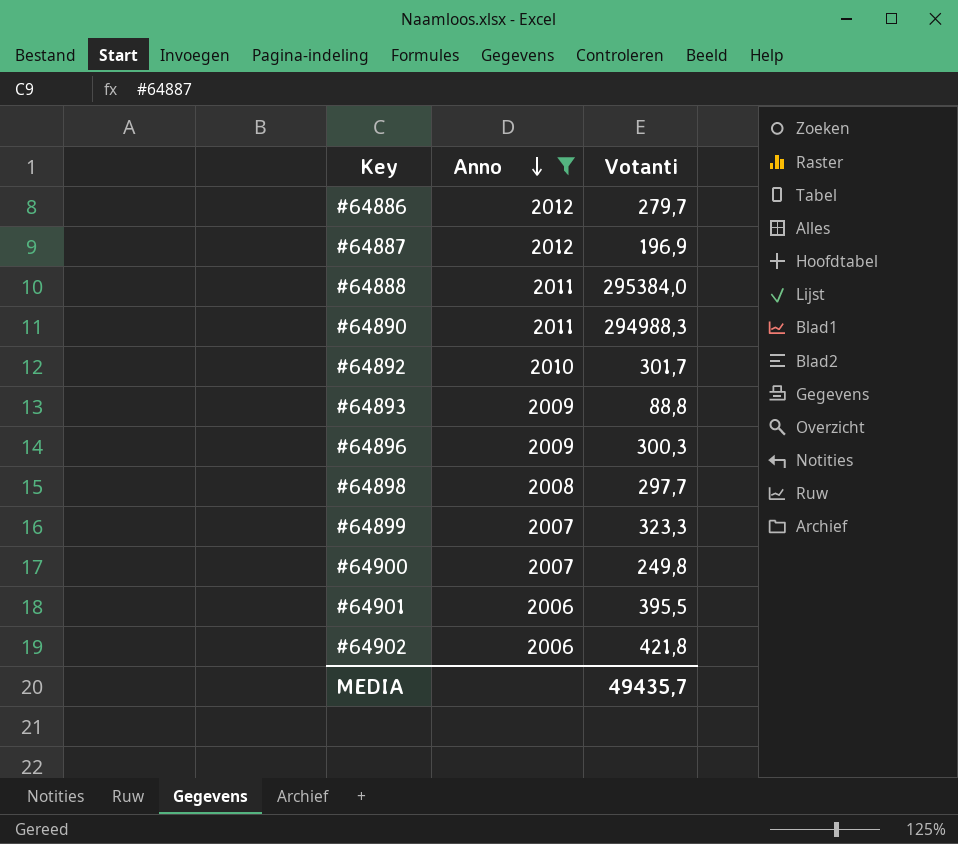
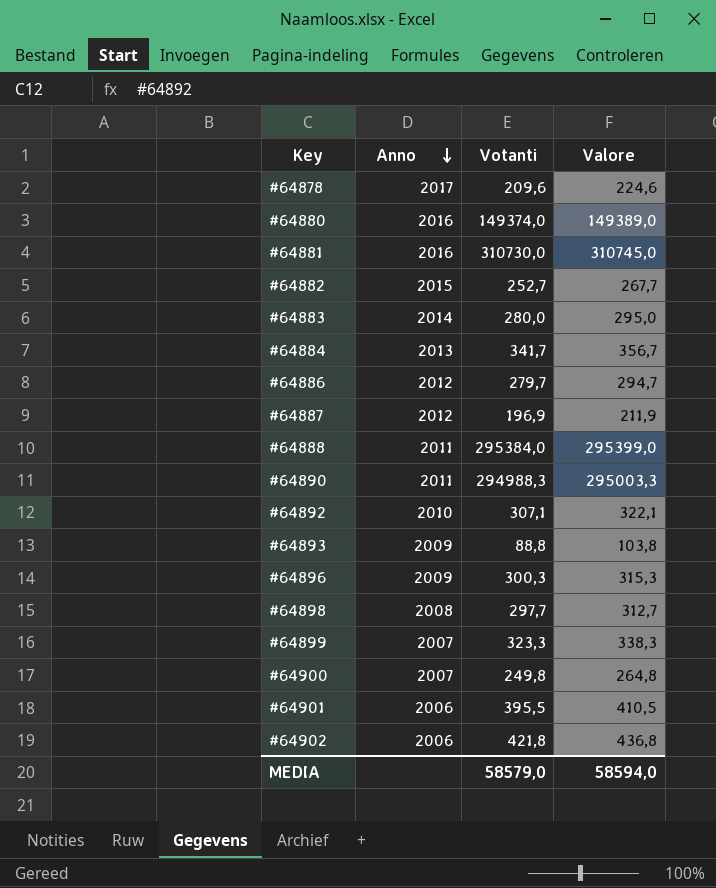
filter: Anno <= 2012 -> none
column Valore | formula: none -> [Votanti] + 15
#64892 | Votanti: 301,7 -> 307,1
MEDIA | Votanti: 49435,7 -> 58579,0

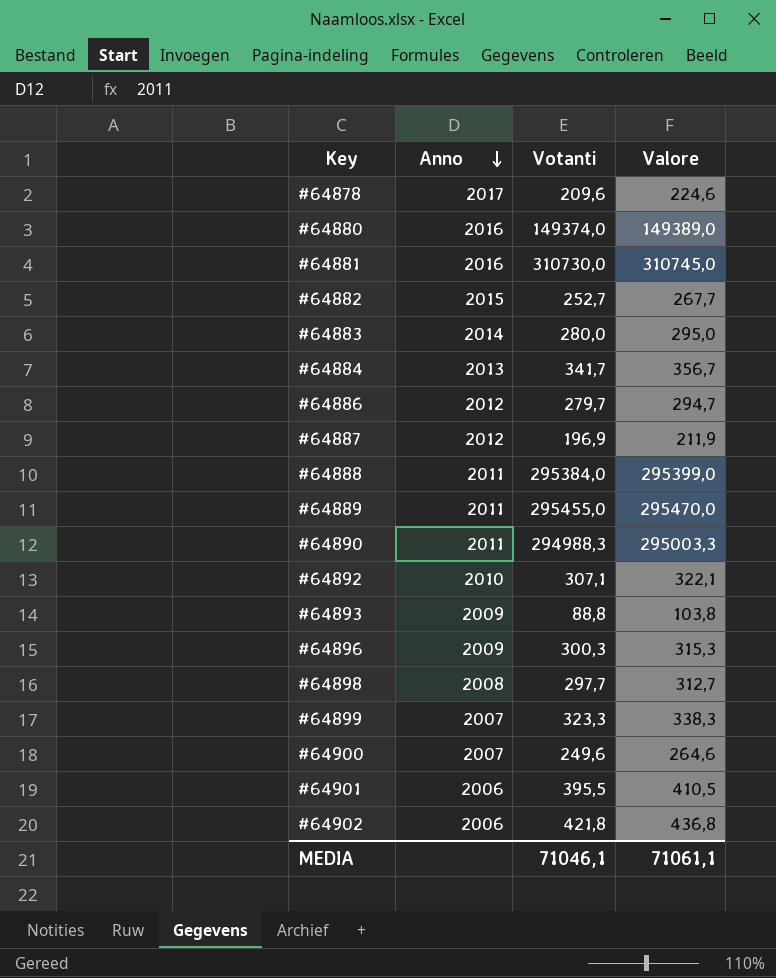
row #64889: none -> 2011 | 295455,0 | 295470,0
#64900 | Votanti: 249,8 -> 249,6
#64900 | Valore: 264,8 -> 264,6
MEDIA | Votanti: 58579,0 -> 71046,1
MEDIA | Valore: 58594,0 -> 71061,1

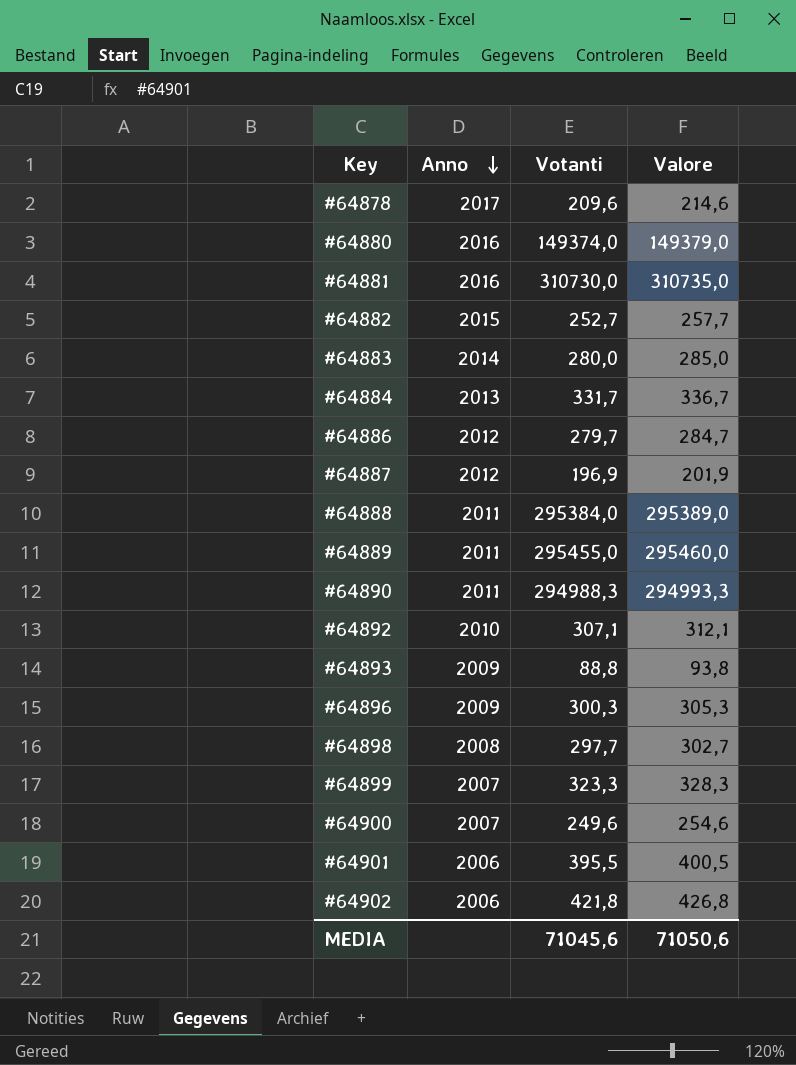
column Valore | formula: [Votanti] + 15 -> [Votanti] + 5
#64884 | Votanti: 341,7 -> 331,7
MEDIA | Votanti: 71046,1 -> 71045,6
MEDIA | Valore: 71061,1 -> 71050,6

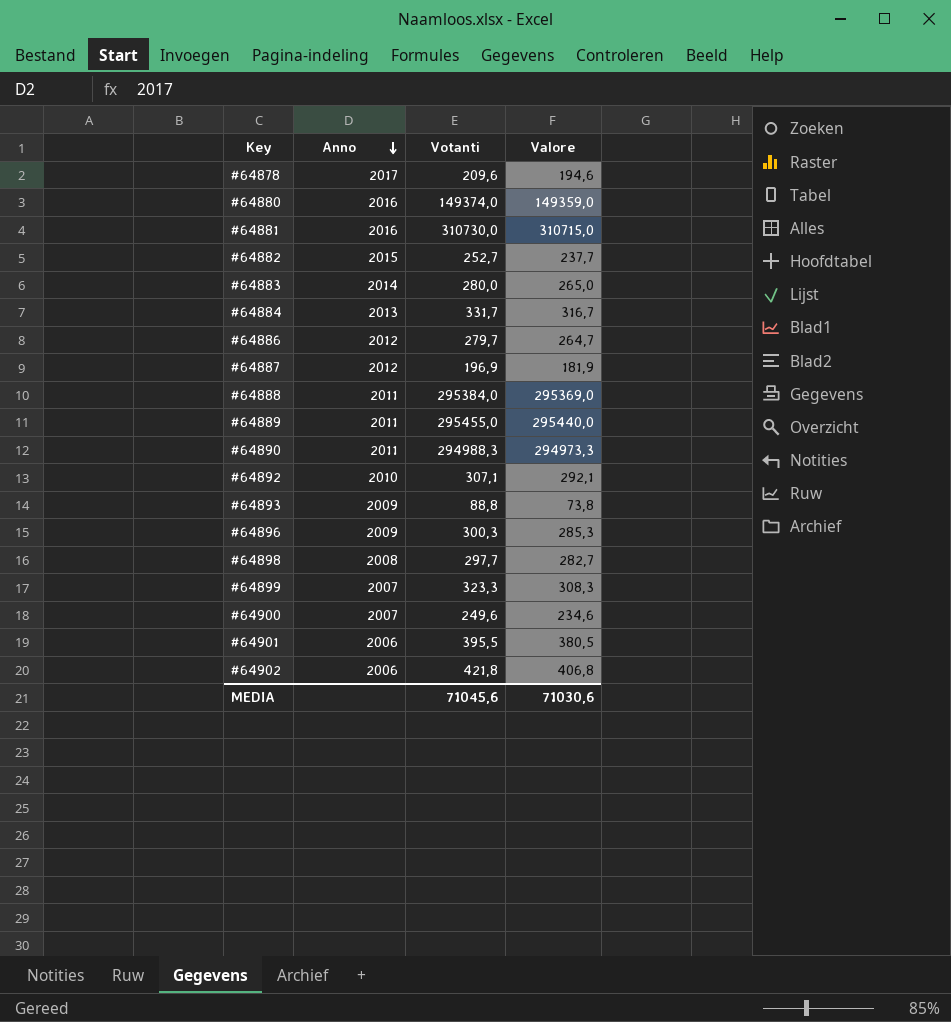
column Valore | formula: [Votanti] + 5 -> [Votanti] - 15
MEDIA | Valore: 71050,6 -> 71030,6

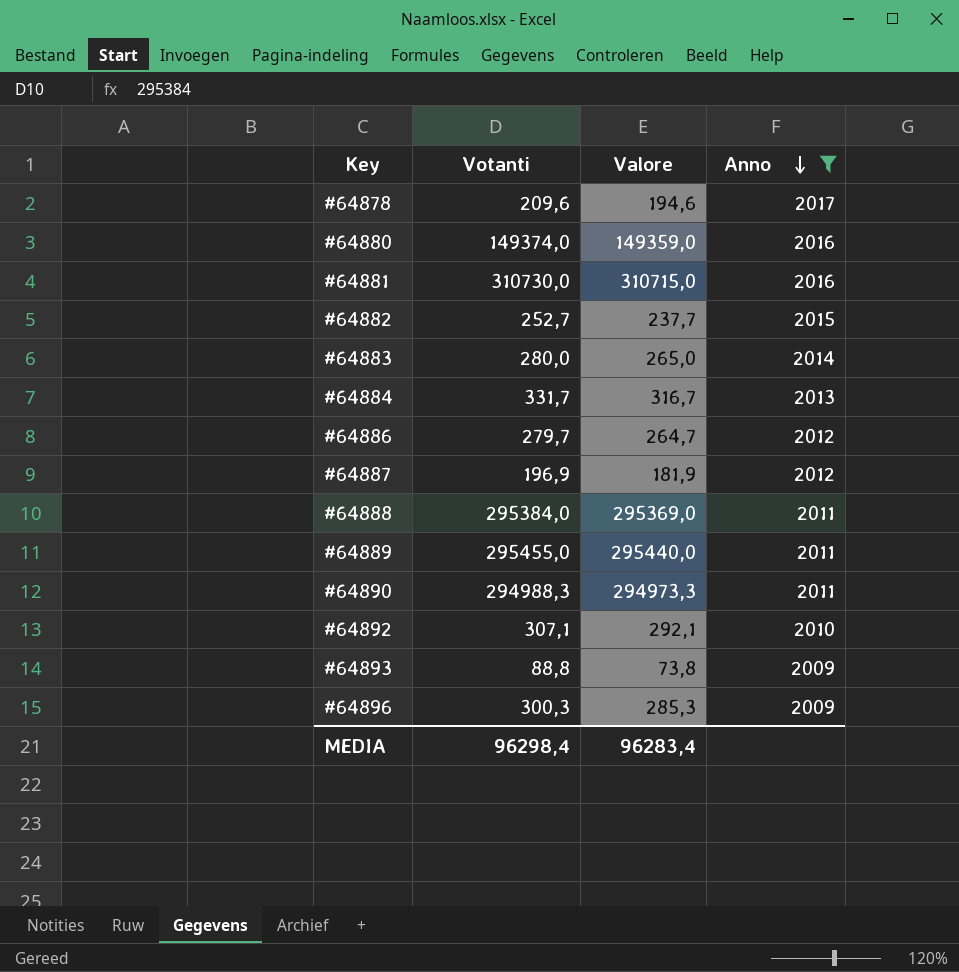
filter: none -> Anno >= 2009
column Anno | position: 2 -> 4
MEDIA | Votanti: 71045,6 -> 96298,4
MEDIA | Valore: 71030,6 -> 96283,4

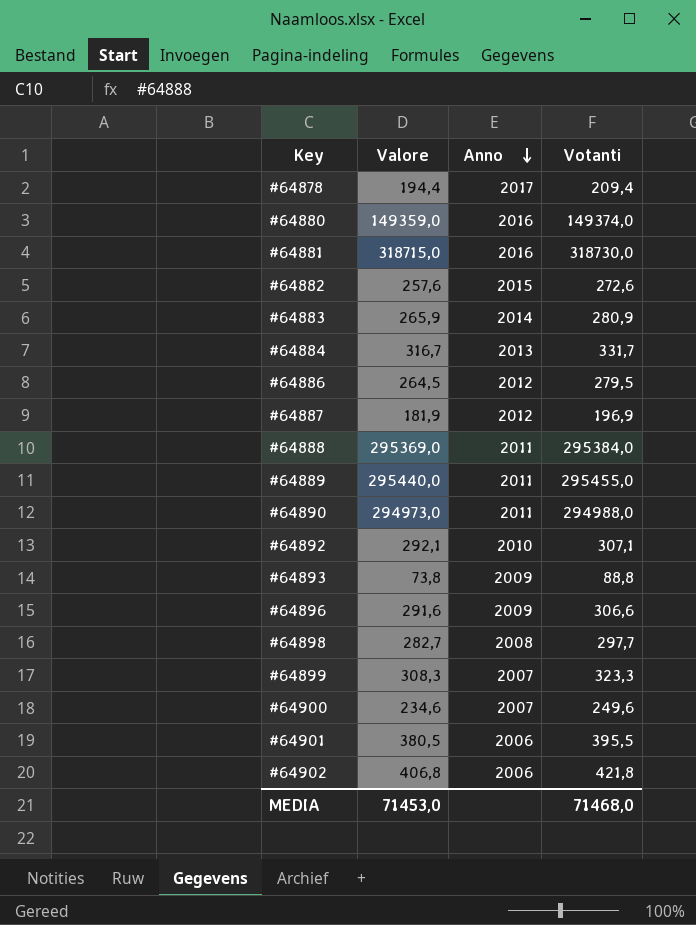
filter: Anno >= 2009 -> none
column Votanti | position: 2 -> 4
#64878 | Valore: 194,6 -> 194,4
#64878 | Votanti: 209,6 -> 209,4
#64881 | Valore: 310715,0 -> 318715,0
#64881 | Votanti: 310730,0 -> 318730,0
#64882 | Valore: 237,7 -> 257,6
#64882 | Votanti: 252,7 -> 272,6
#64883 | Valore: 265,0 -> 265,9
#64883 | Votanti: 280,0 -> 280,9
#64886 | Valore: 264,7 -> 264,5
#64886 | Votanti: 279,7 -> 279,5
#64890 | Valore: 294973,3 -> 294973,0
#64890 | Votanti: 294988,3 -> 294988,0
#64896 | Valore: 285,3 -> 291,6
#64896 | Votanti: 300,3 -> 306,6
MEDIA | Valore: 96283,4 -> 71453,0
MEDIA | Votanti: 96298,4 -> 71468,0

